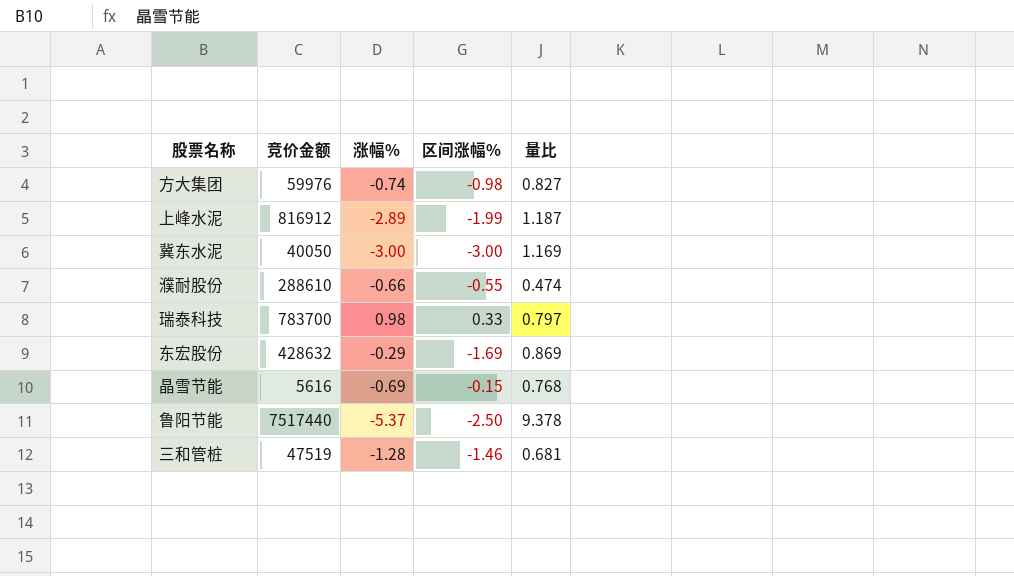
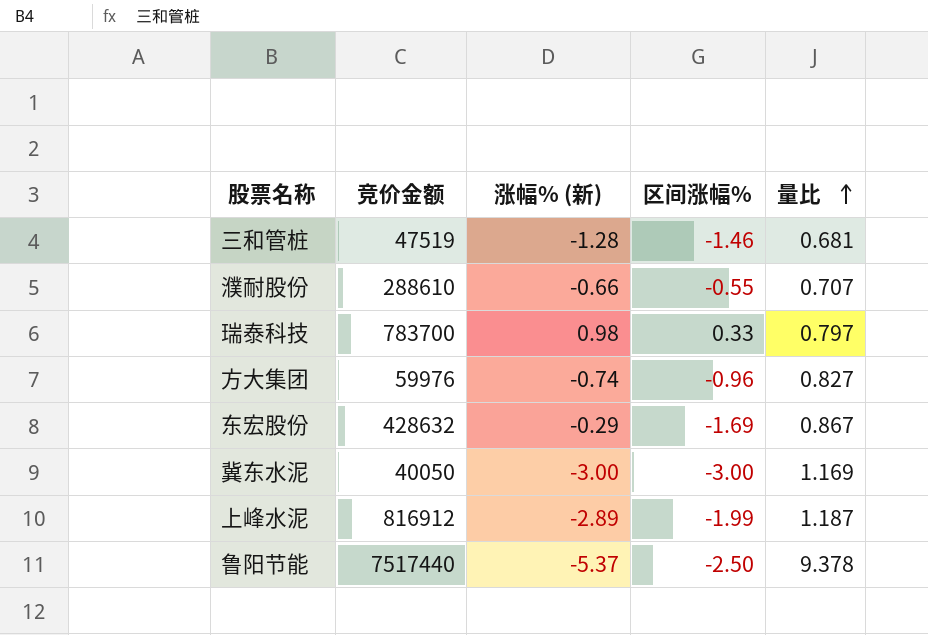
row order: none -> 量比 ascending
column name: 涨幅% -> 涨幅% (新)
row 晶雪节能: 5616 | -0.69 | -0.15 | 0.768 -> none
濮耐股份 | 量比: 0.474 -> 0.707
方大集团 | 区间涨幅%: -0.98 -> -0.96
东宏股份 | 量比: 0.869 -> 0.867

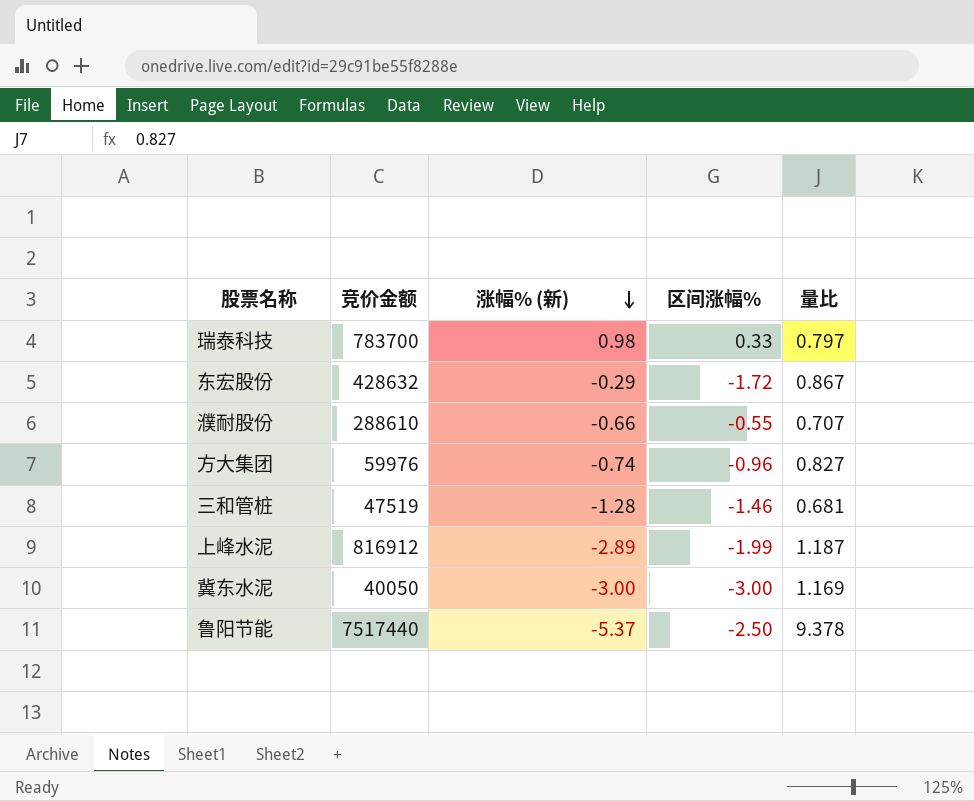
row order: 量比 ascending -> 涨幅% (新) descending
东宏股份 | 区间涨幅%: -1.69 -> -1.72

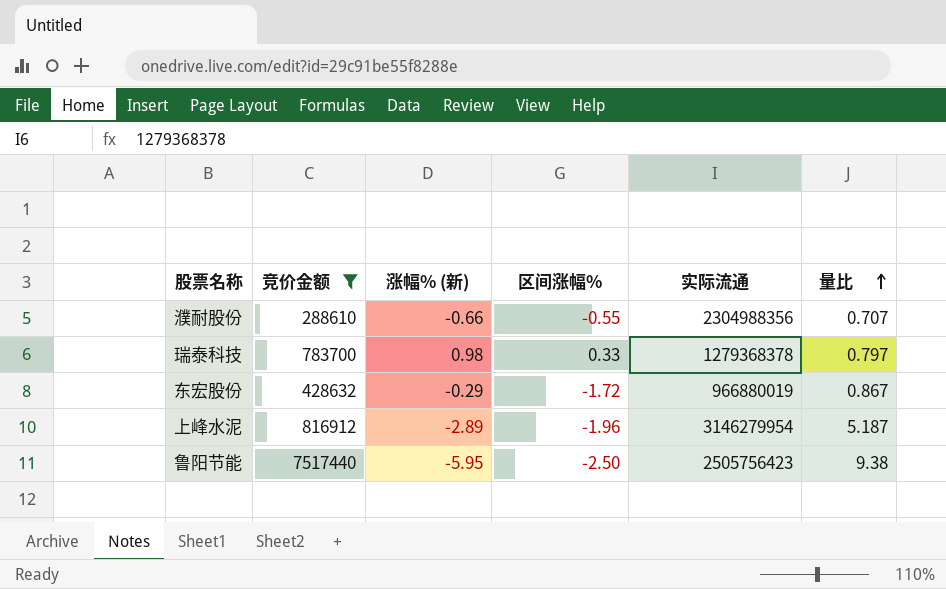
filter: none -> 竞价金额 >= 288610
row order: 涨幅% (新) descending -> 量比 ascending
column 实际流通 | position: none -> 5
上峰水泥 | 区间涨幅%: -1.99 -> -1.96
上峰水泥 | 量比: 1.187 -> 5.187
鲁阳节能 | 涨幅% (新): -5.37 -> -5.95
鲁阳节能 | 量比: 9.378 -> 9.38

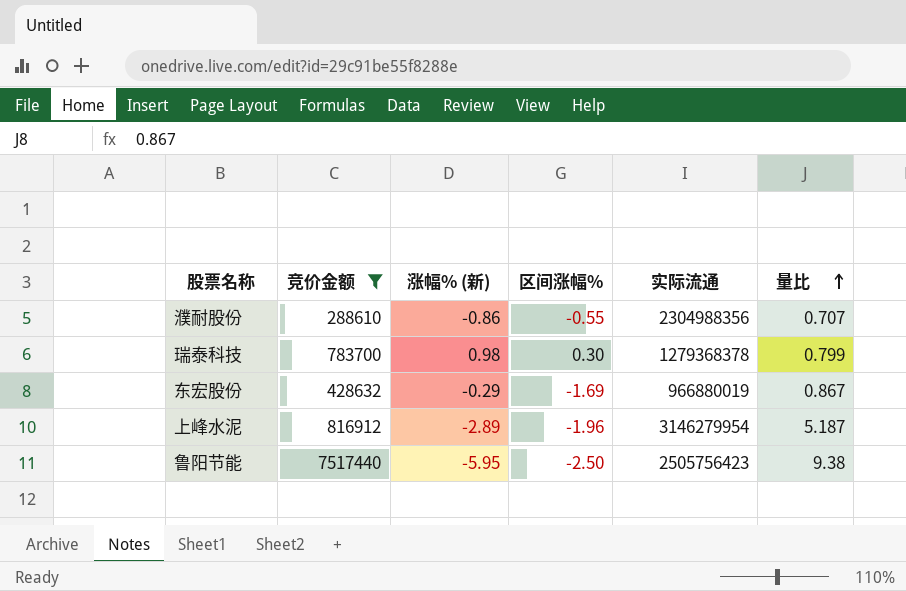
濮耐股份 | 涨幅% (新): -0.66 -> -0.86
瑞泰科技 | 区间涨幅%: 0.33 -> 0.30
瑞泰科技 | 量比: 0.797 -> 0.799
东宏股份 | 区间涨幅%: -1.72 -> -1.69

